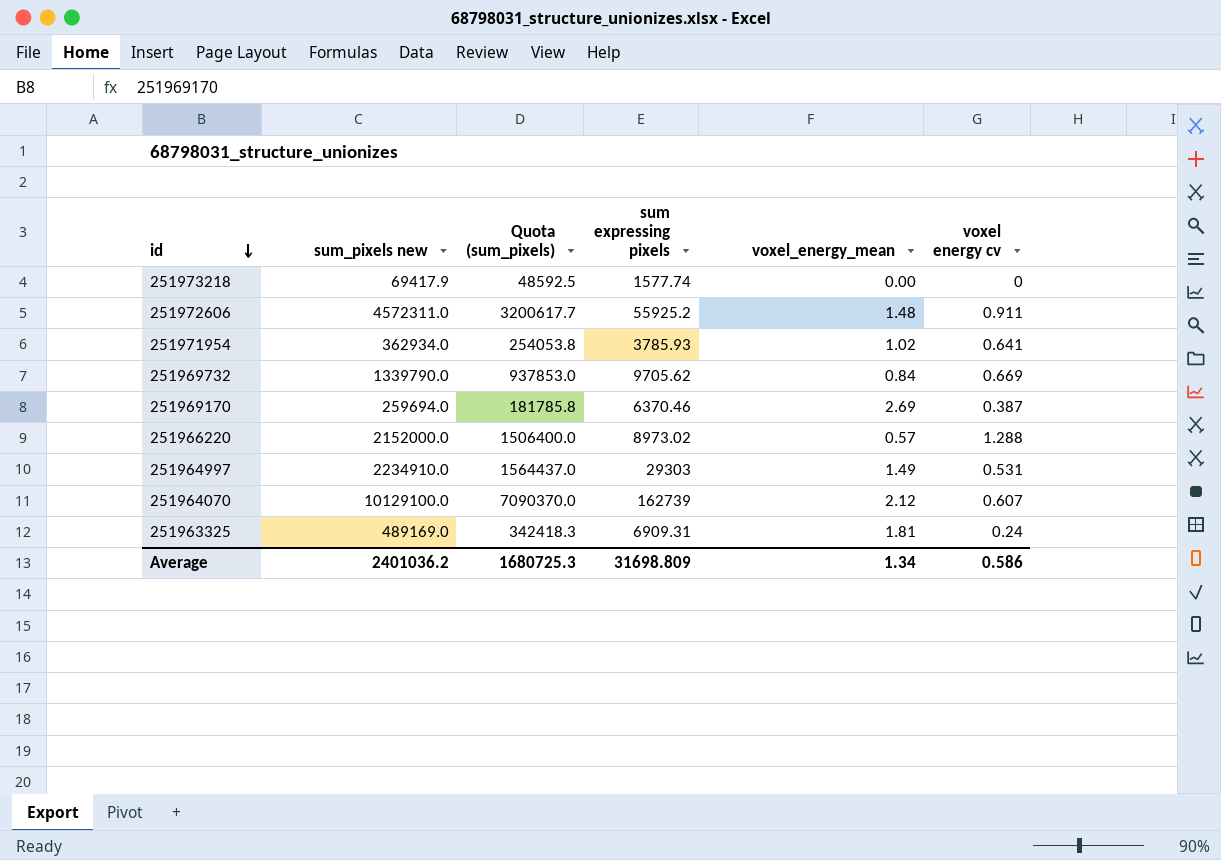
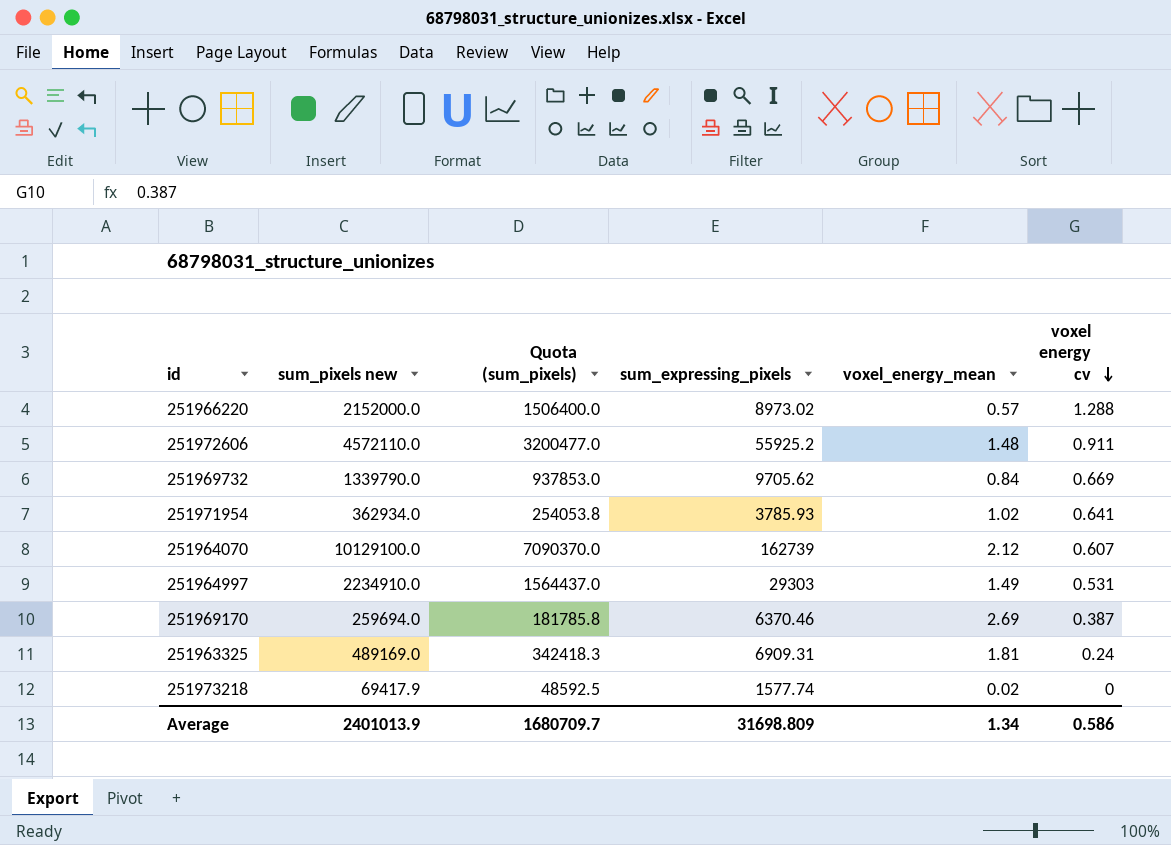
row order: id descending -> voxel energy cv descending
column name: sum expressing pixels -> sum_expressing_pixels
251972606 | sum_pixels new: 4572311.0 -> 4572110.0
251972606 | Quota (sum_pixels): 3200617.7 -> 3200477.0
251973218 | voxel_energy_mean: 0.00 -> 0.02
Average | sum_pixels new: 2401036.2 -> 2401013.9
Average | Quota (sum_pixels): 1680725.3 -> 1680709.7

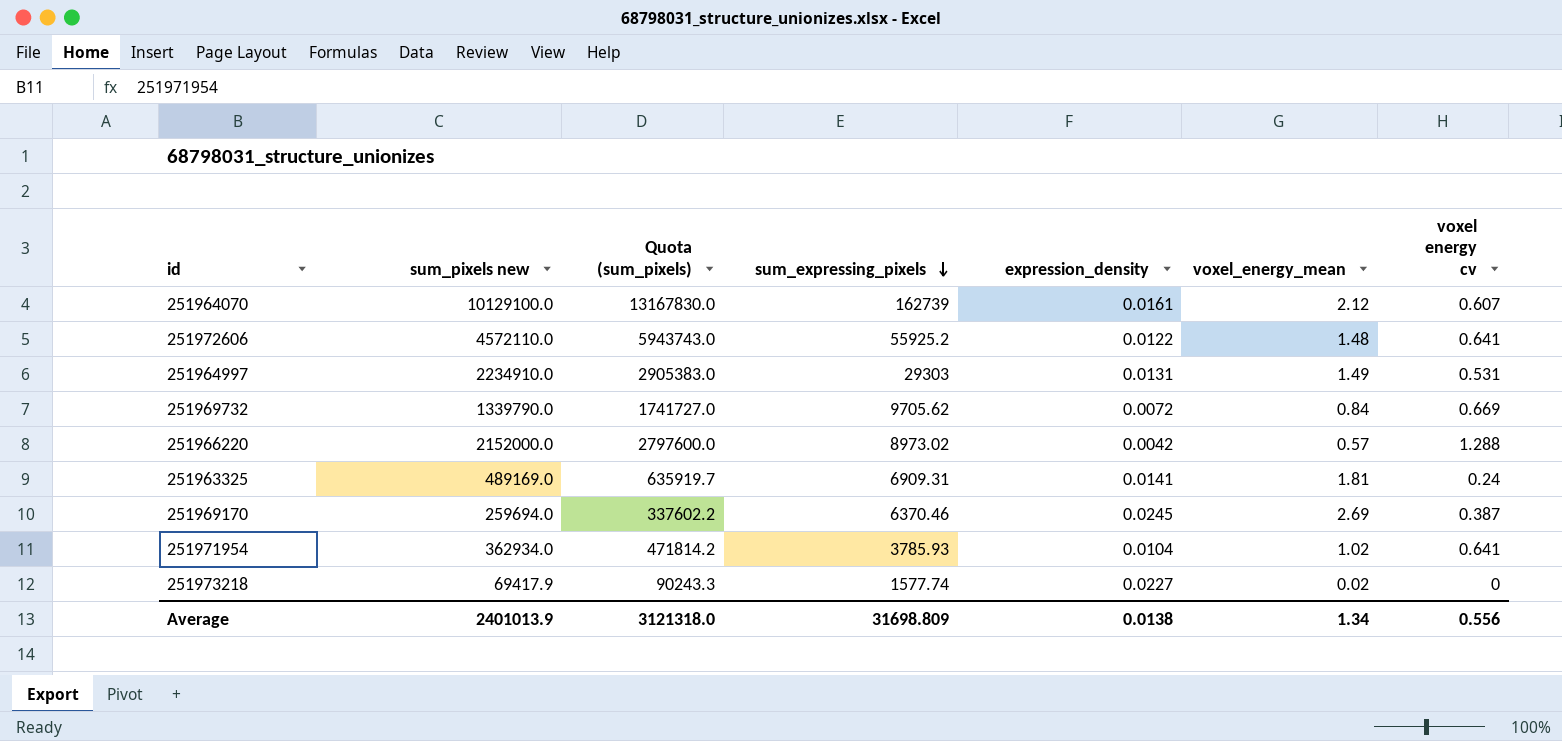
row order: voxel energy cv descending -> sum_expressing_pixels descending
column Quota (sum_pixels) | formula: [sum_pixels new] * 0.7 -> [sum_pixels new] * 1.3
column expression_density | formula: none -> [sum_expressing_pixels] / [sum_pixels new]
251972606 | voxel energy cv: 0.911 -> 0.641
Average | Quota (sum_pixels): 1680709.7 -> 3121318.0
Average | voxel energy cv: 0.586 -> 0.556

